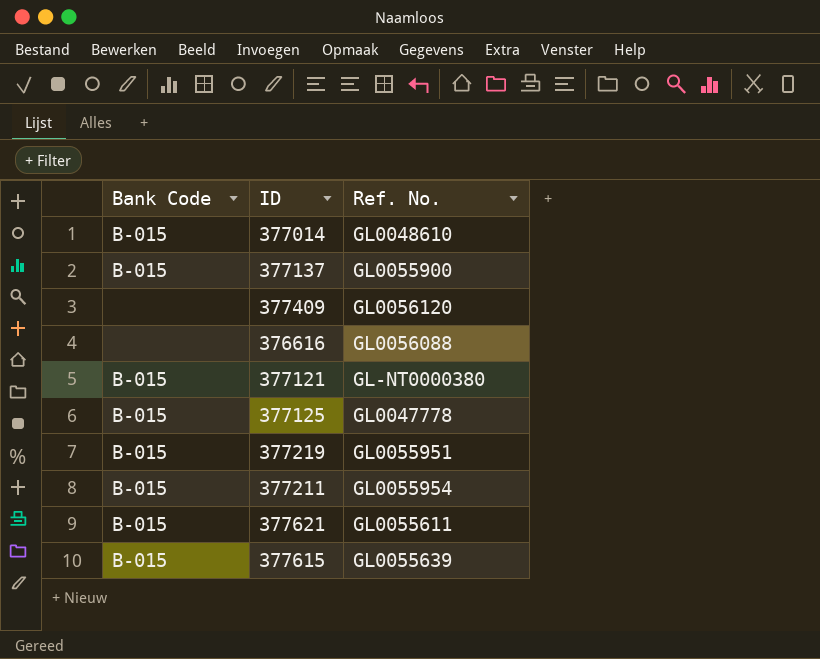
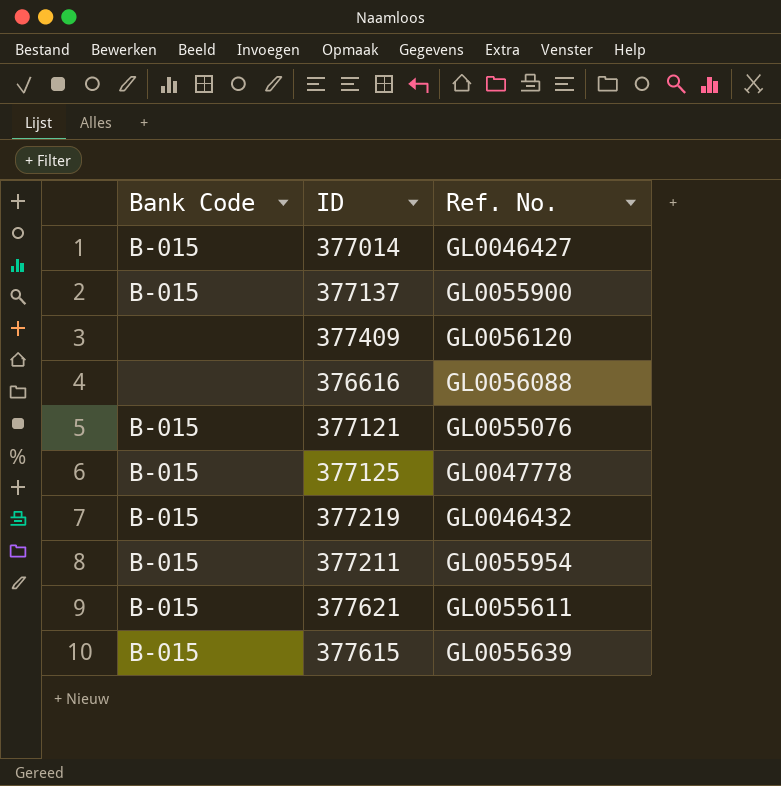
377014 | Ref. No.: GL0048610 -> GL0046427
377121 | Ref. No.: GL-NT0000380 -> GL0055076
377219 | Ref. No.: GL0055951 -> GL0046432

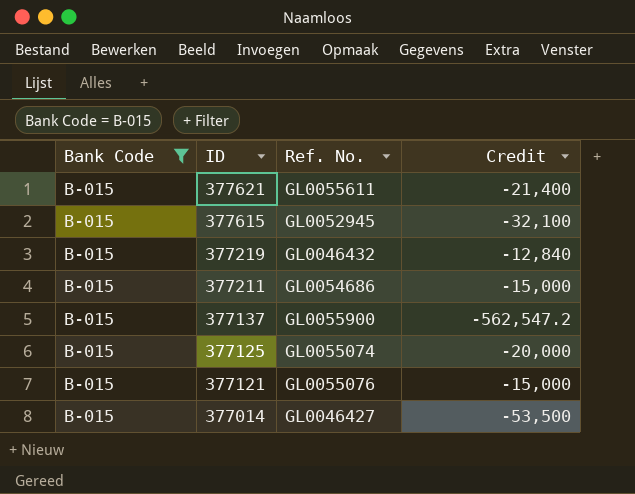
filter: none -> Bank Code = B-015
row order: none -> ID descending
column Credit | position: none -> 4
377615 | Ref. No.: GL0055639 -> GL0052945
377211 | Ref. No.: GL0055954 -> GL0054686
377125 | Ref. No.: GL0047778 -> GL0055074

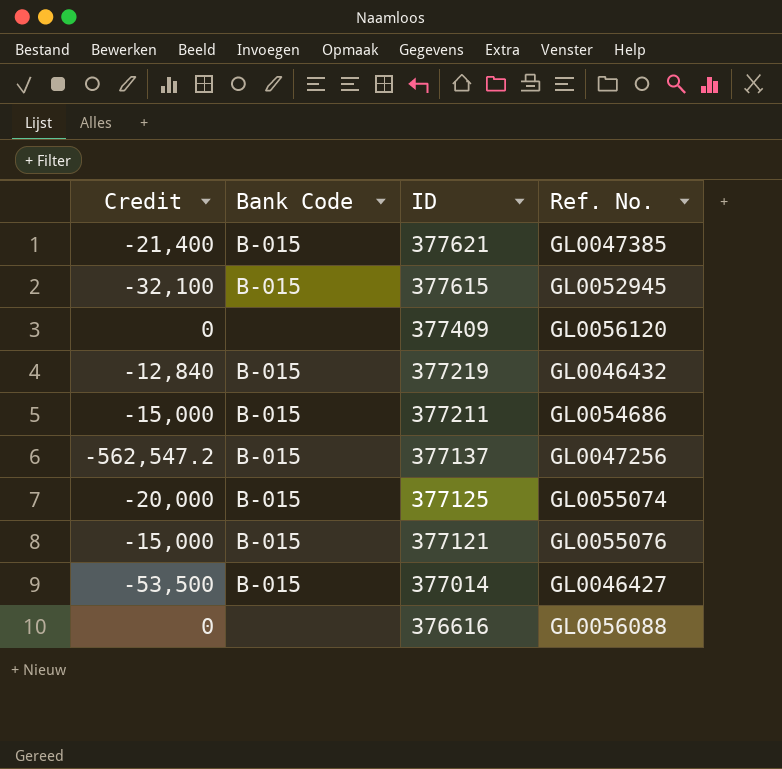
filter: Bank Code = B-015 -> none
column Credit | position: 4 -> 1
377621 | Ref. No.: GL0055611 -> GL0047385
377137 | Ref. No.: GL0055900 -> GL0047256

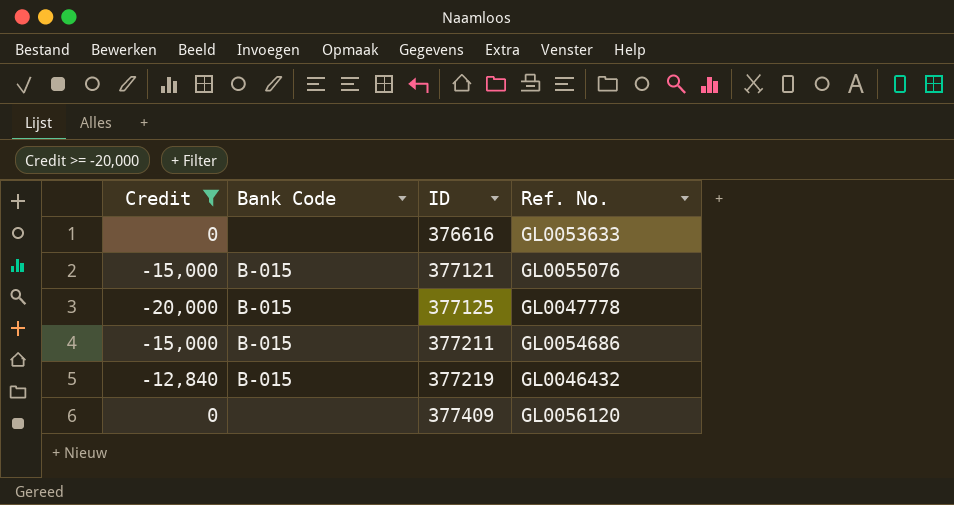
filter: none -> Credit >= -20,000
row order: ID descending -> ID ascending
376616 | Ref. No.: GL0056088 -> GL0053633
377125 | Ref. No.: GL0055074 -> GL0047778

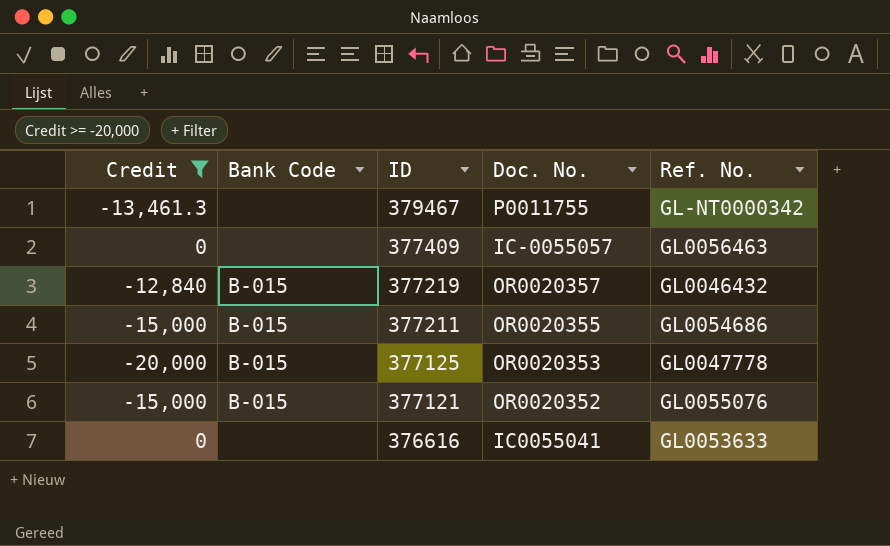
row order: ID ascending -> ID descending
column Doc. No. | position: none -> 4
row 379467: none -> -13,461.3 | none | P0011755 | GL-NT0000342
377409 | Ref. No.: GL0056120 -> GL0056463

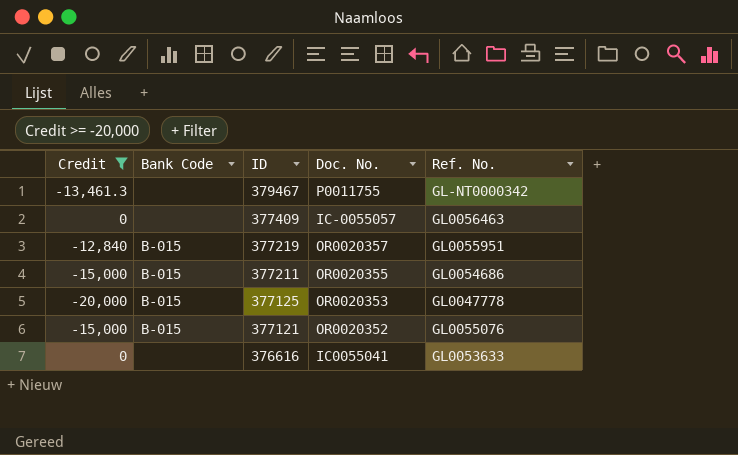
377219 | Ref. No.: GL0046432 -> GL0055951

